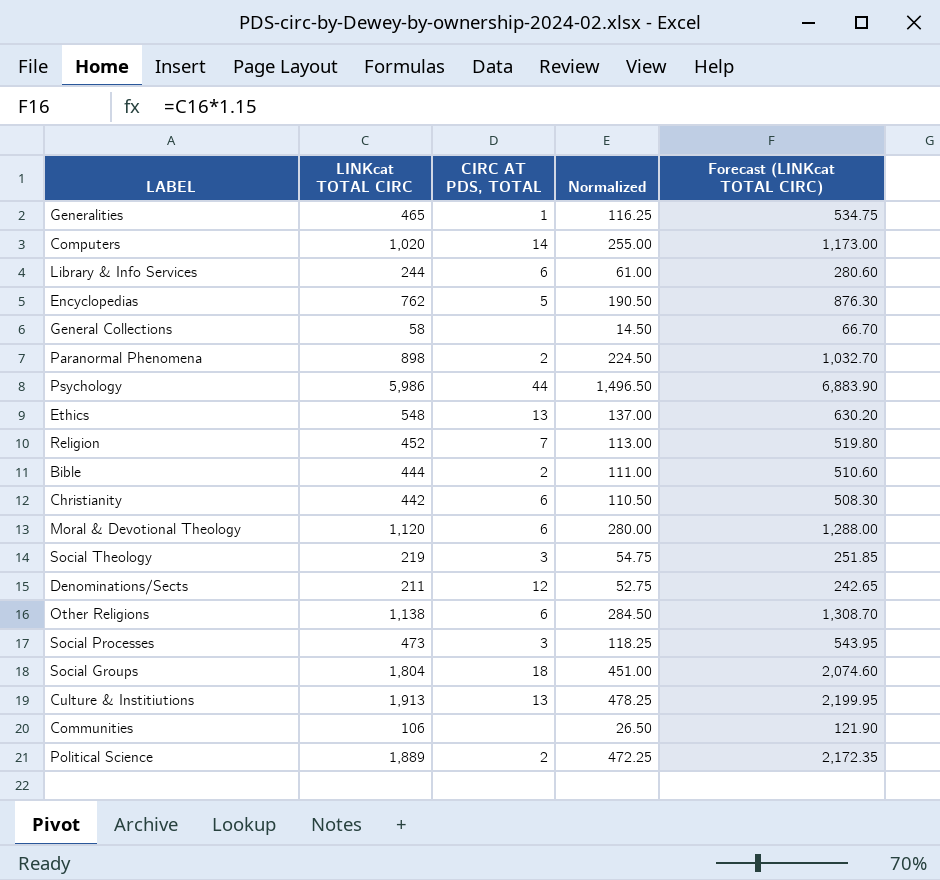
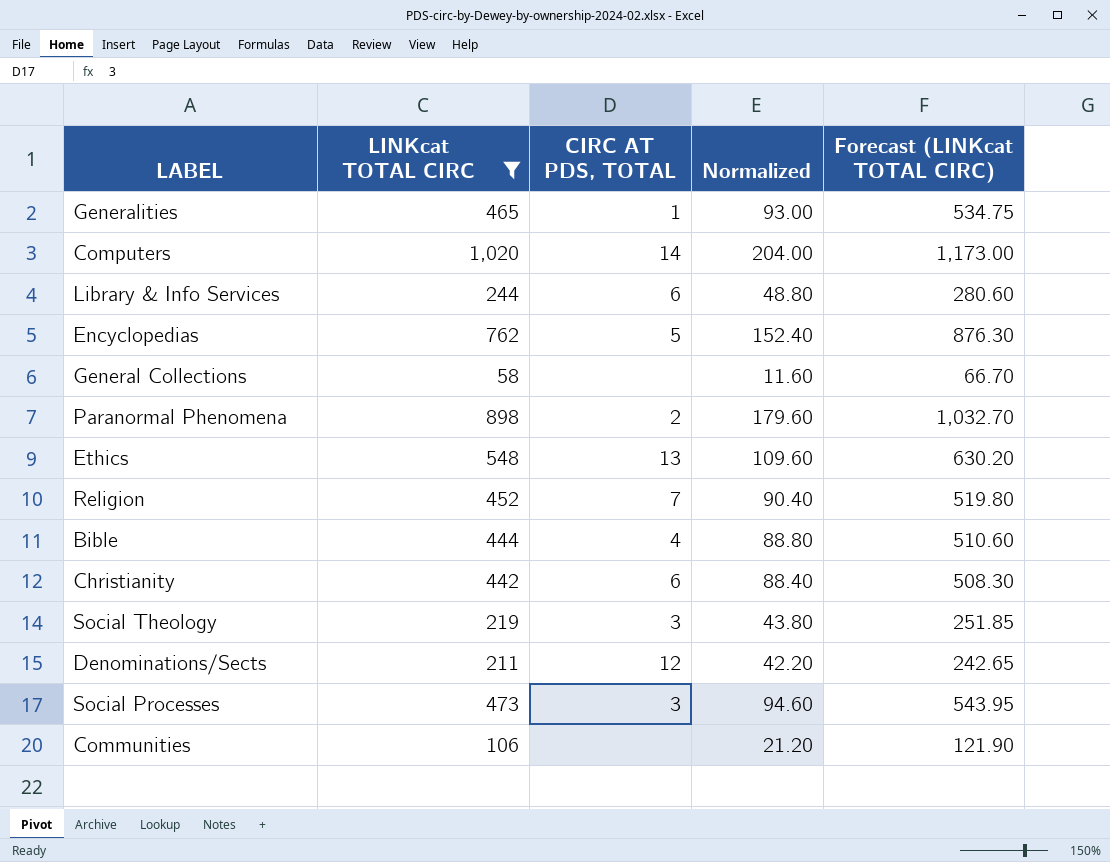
filter: none -> LINKcat TOTAL CIRC <= 1,020
column Normalized | formula: [LINKcat TOTAL CIRC] * 0.25 -> [LINKcat TOTAL CIRC] * 0.2
Bible | CIRC AT PDS, TOTAL: 2 -> 4

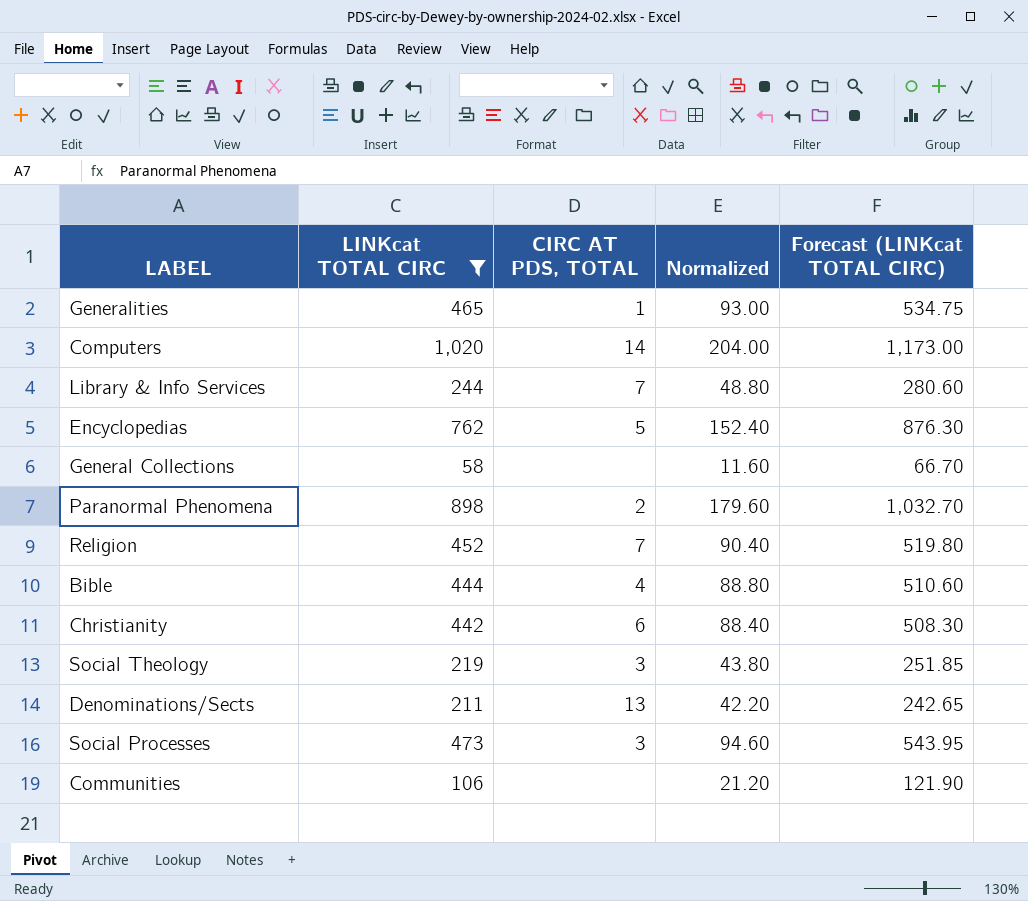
row Ethics: 548 | 13 | 109.60 | 630.20 -> none
Library & Info Services | CIRC AT PDS, TOTAL: 6 -> 7
Denominations/Sects | CIRC AT PDS, TOTAL: 12 -> 13

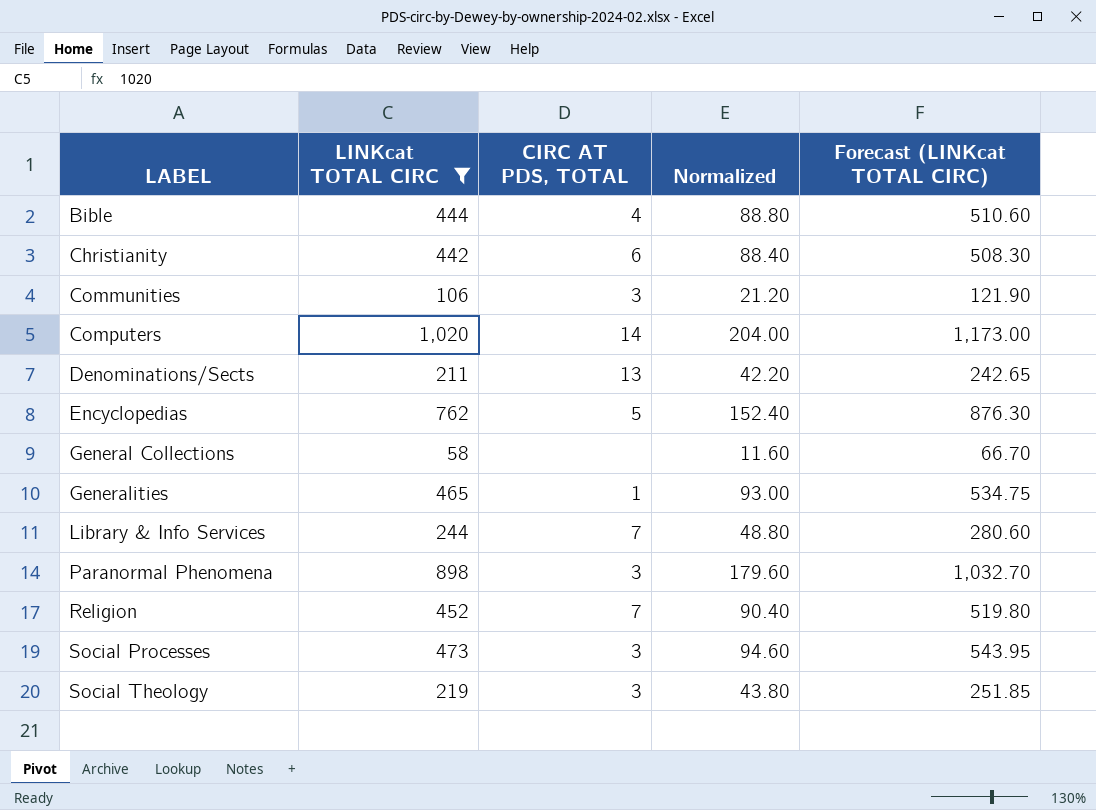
row order: none -> LABEL ascending
Communities | CIRC AT PDS, TOTAL: none -> 3
Paranormal Phenomena | CIRC AT PDS, TOTAL: 2 -> 3

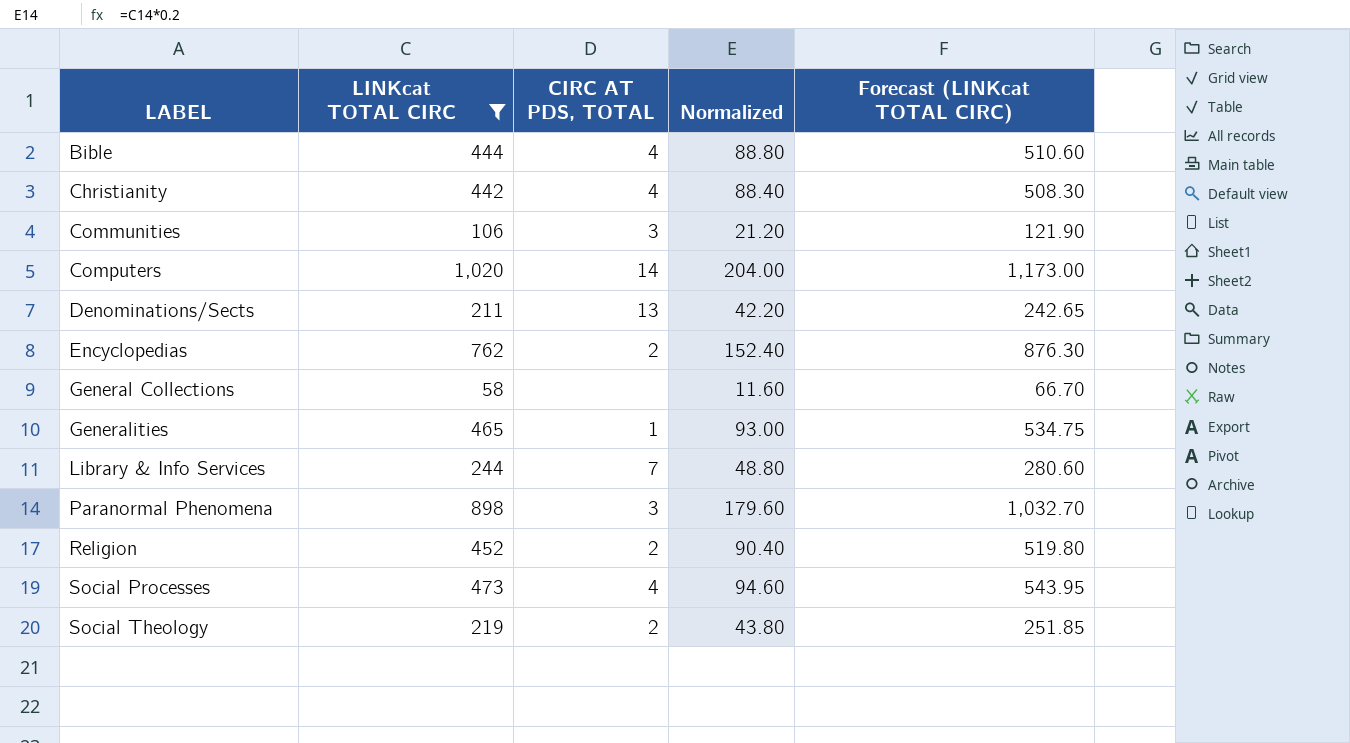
Christianity | CIRC AT PDS, TOTAL: 6 -> 4
Encyclopedias | CIRC AT PDS, TOTAL: 5 -> 2
Religion | CIRC AT PDS, TOTAL: 7 -> 2
Social Processes | CIRC AT PDS, TOTAL: 3 -> 4
Social Theology | CIRC AT PDS, TOTAL: 3 -> 2

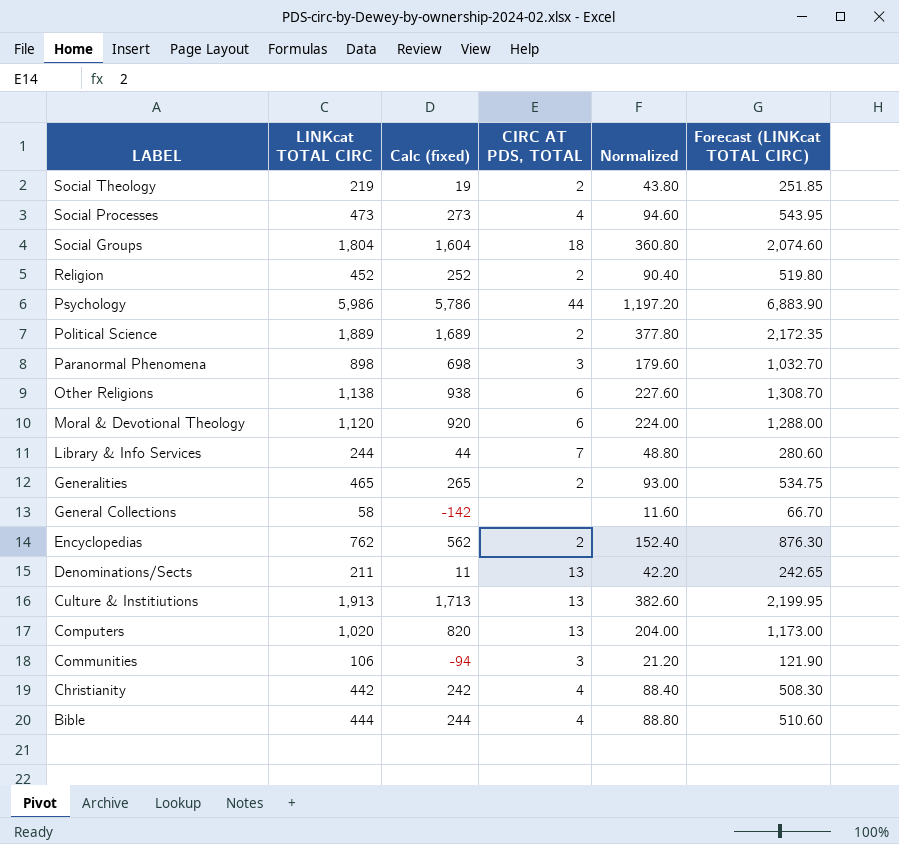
filter: LINKcat TOTAL CIRC <= 1,020 -> none
row order: LABEL ascending -> LABEL descending
column Calc (fixed) | formula: none -> [LINKcat TOTAL CIRC] - 200
Generalities | CIRC AT PDS, TOTAL: 1 -> 2
Computers | CIRC AT PDS, TOTAL: 14 -> 13

